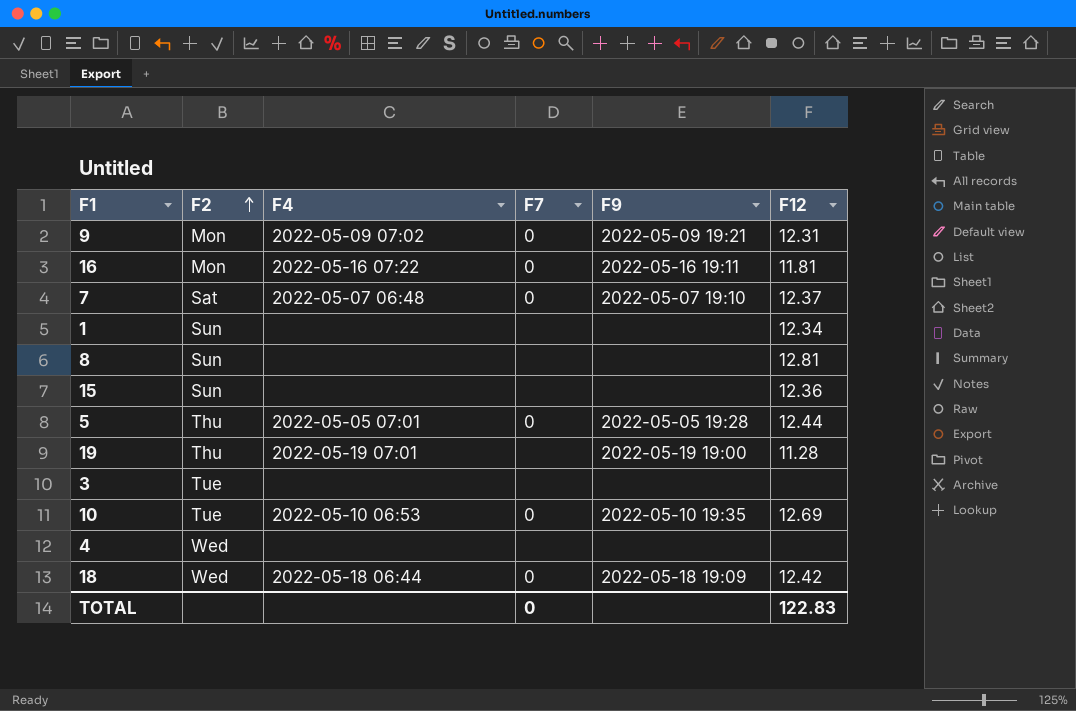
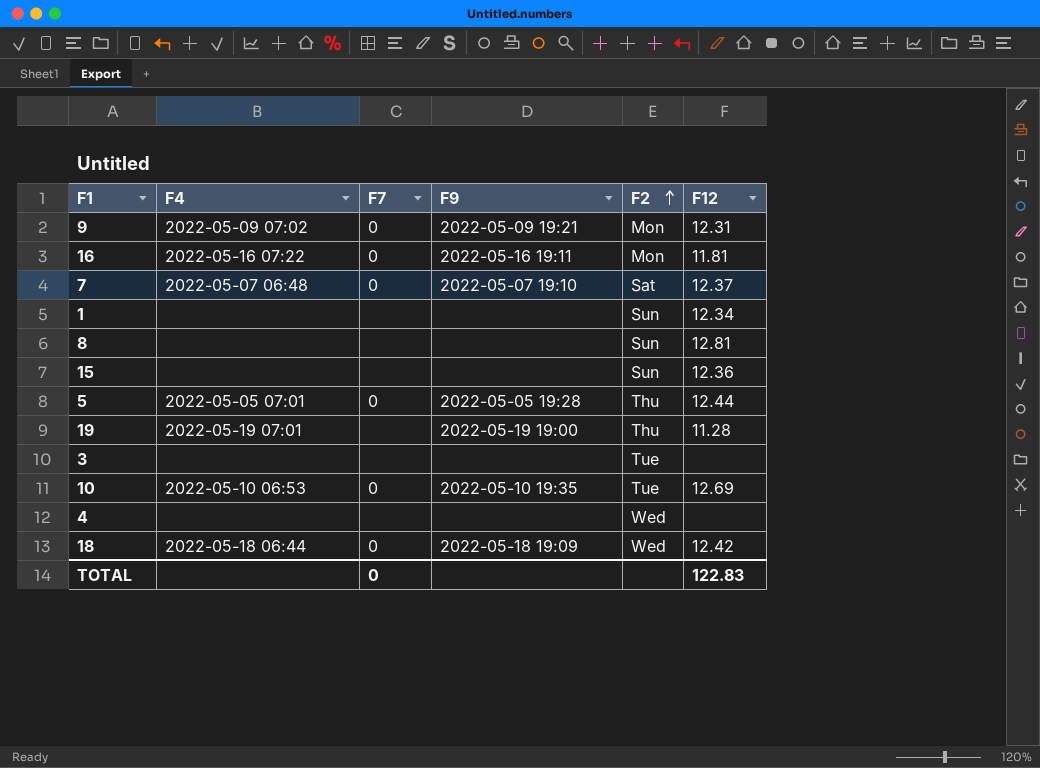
column F2 | position: 2 -> 5

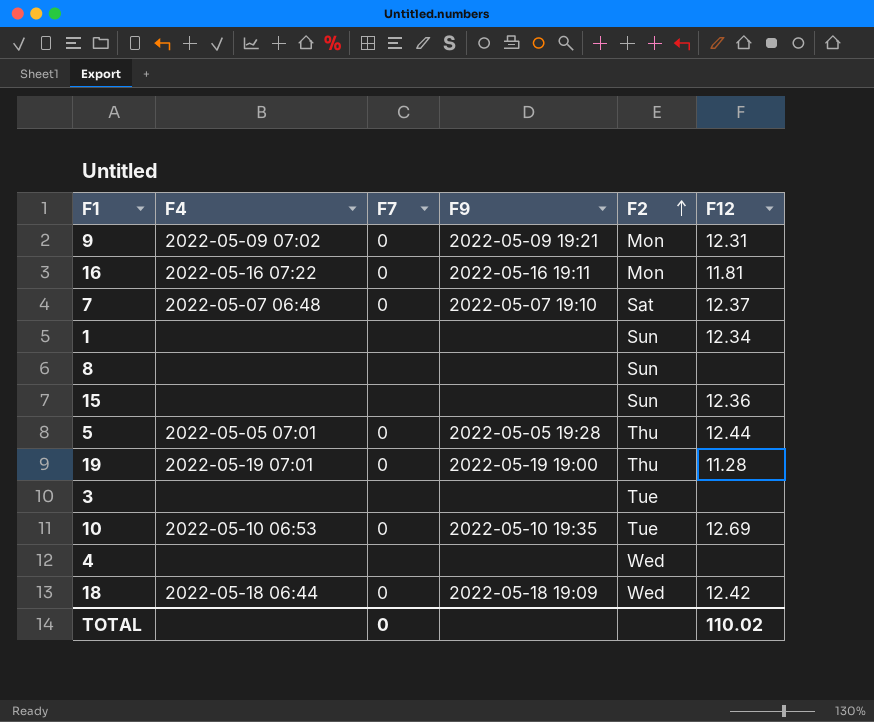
8 | F12: 12.81 -> none
19 | F7: none -> 0
TOTAL | F12: 122.83 -> 110.02

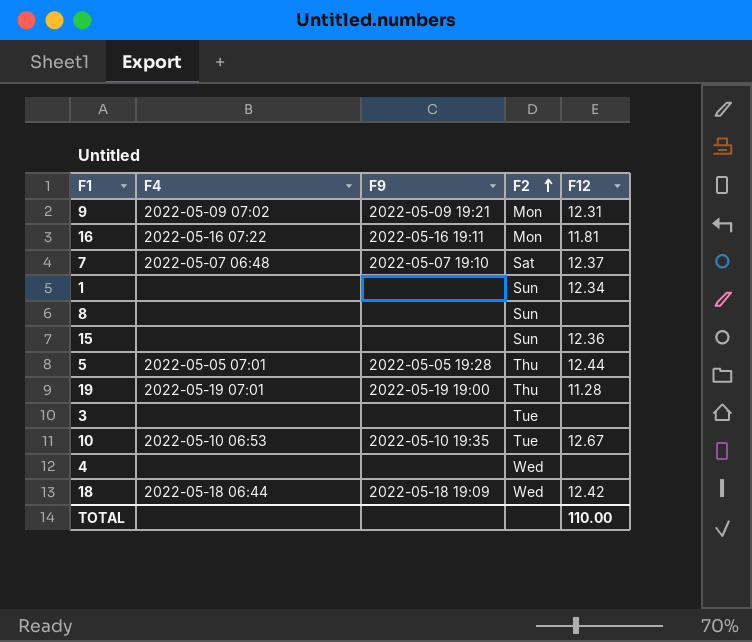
column F7 | position: 3 -> none
10 | F12: 12.69 -> 12.67
TOTAL | F12: 110.02 -> 110.00

